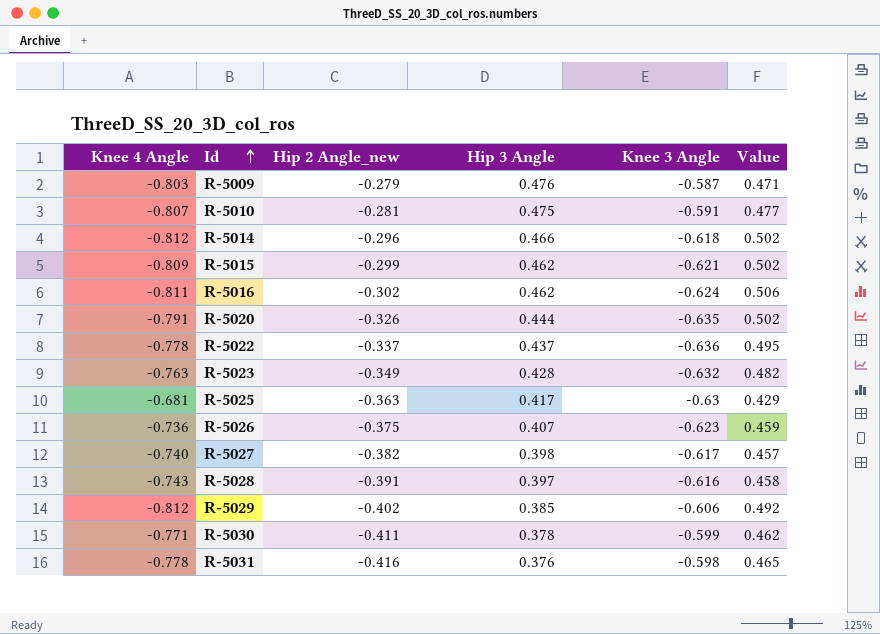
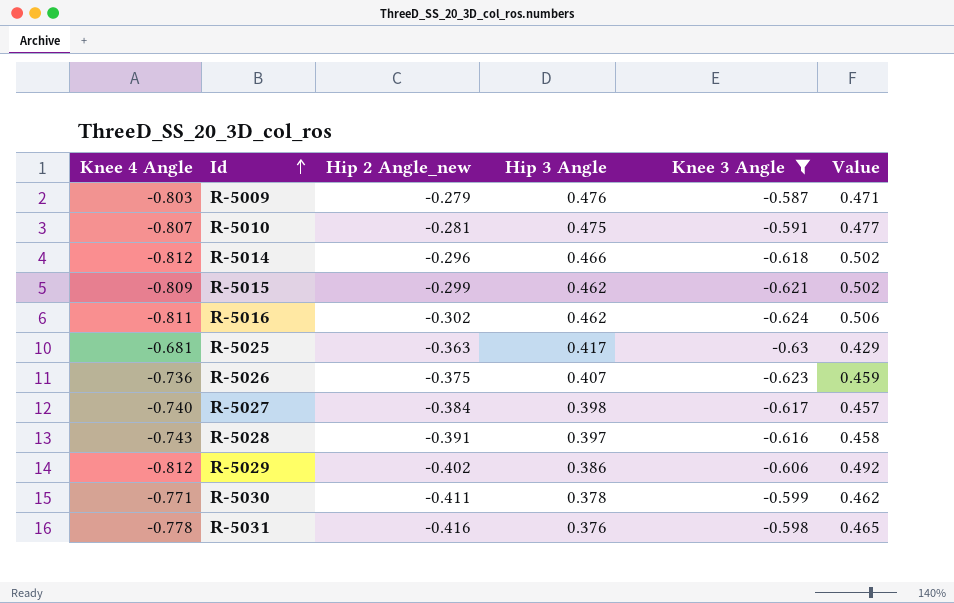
filter: none -> Knee 3 Angle >= -0.63
R-5027 | Hip 2 Angle_new: -0.382 -> -0.384
R-5029 | Hip 3 Angle: 0.385 -> 0.386

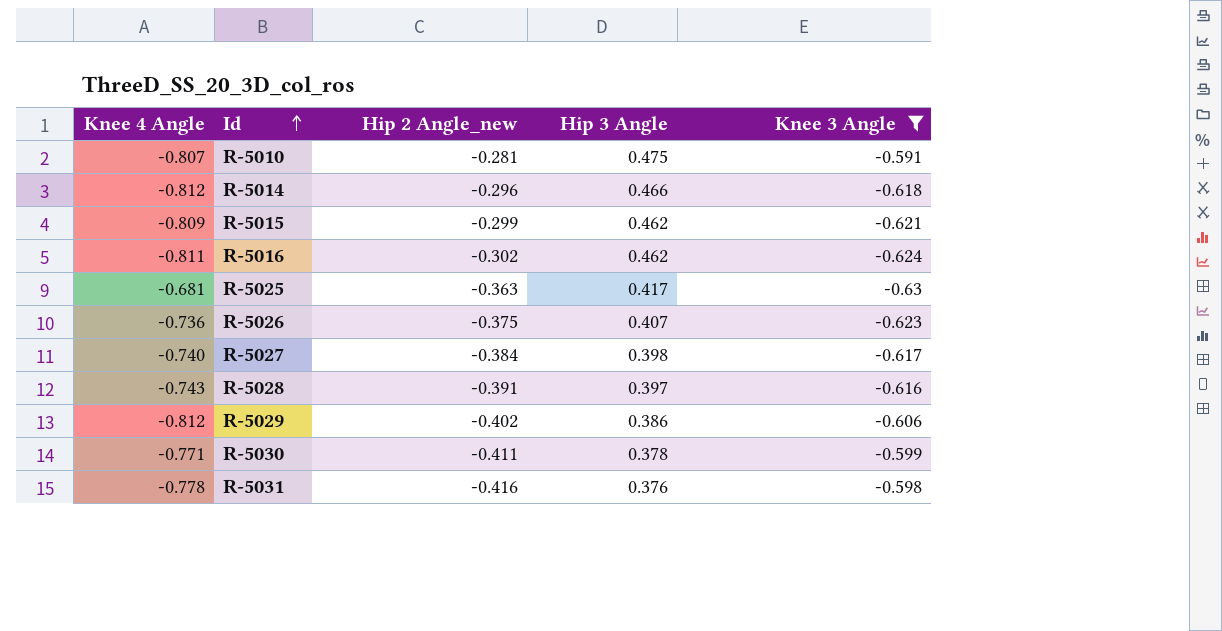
column Value | formula: [Knee 4 Angle] * [Knee 3 Angle] -> none
row R-5009: -0.803 | -0.279 | 0.476 | -0.587 | 0.471 -> none

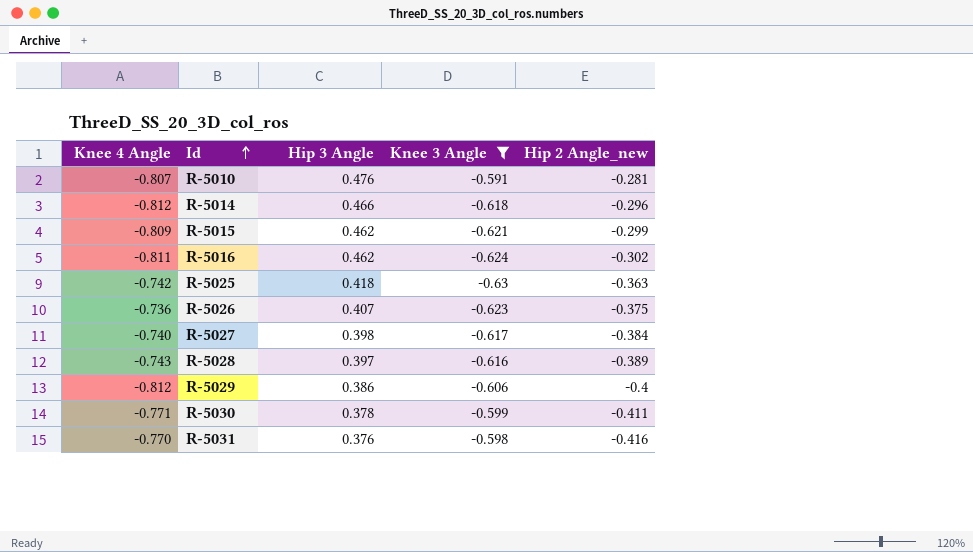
column Hip 2 Angle_new | position: 3 -> 5
R-5010 | Hip 3 Angle: 0.475 -> 0.476
R-5025 | Knee 4 Angle: -0.681 -> -0.742
R-5025 | Hip 3 Angle: 0.417 -> 0.418
R-5028 | Hip 2 Angle_new: -0.391 -> -0.389
R-5029 | Hip 2 Angle_new: -0.402 -> -0.4
R-5031 | Knee 4 Angle: -0.778 -> -0.770

